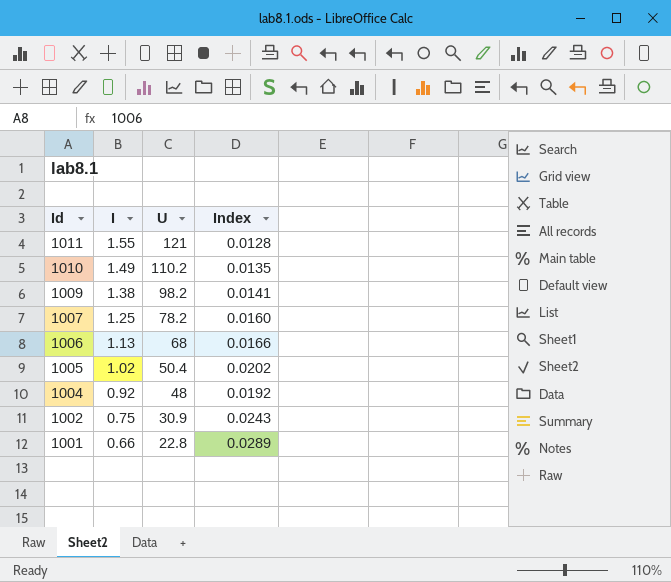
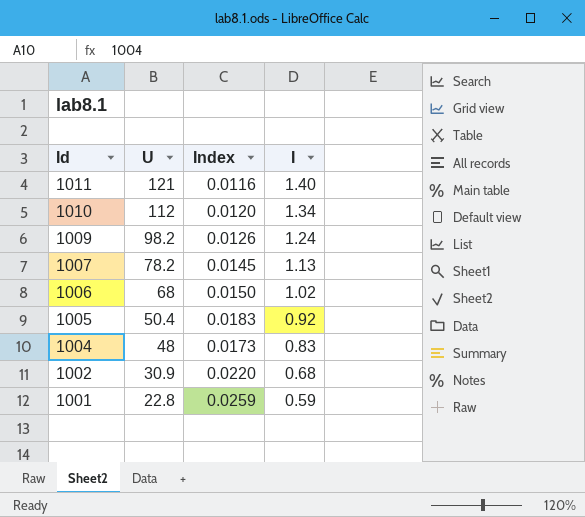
column I | position: 2 -> 4
1011 | Index: 0.0128 -> 0.0116
1011 | I: 1.55 -> 1.40
1010 | U: 110.2 -> 112
1010 | Index: 0.0135 -> 0.0120
1010 | I: 1.49 -> 1.34
1009 | Index: 0.0141 -> 0.0126
1009 | I: 1.38 -> 1.24
1007 | Index: 0.0160 -> 0.0145
1007 | I: 1.25 -> 1.13
1006 | Index: 0.0166 -> 0.0150
1006 | I: 1.13 -> 1.02
1005 | Index: 0.0202 -> 0.0183
1005 | I: 1.02 -> 0.92
1004 | Index: 0.0192 -> 0.0173
1004 | I: 0.92 -> 0.83
1002 | Index: 0.0243 -> 0.0220
1002 | I: 0.75 -> 0.68
1001 | Index: 0.0289 -> 0.0259
1001 | I: 0.66 -> 0.59

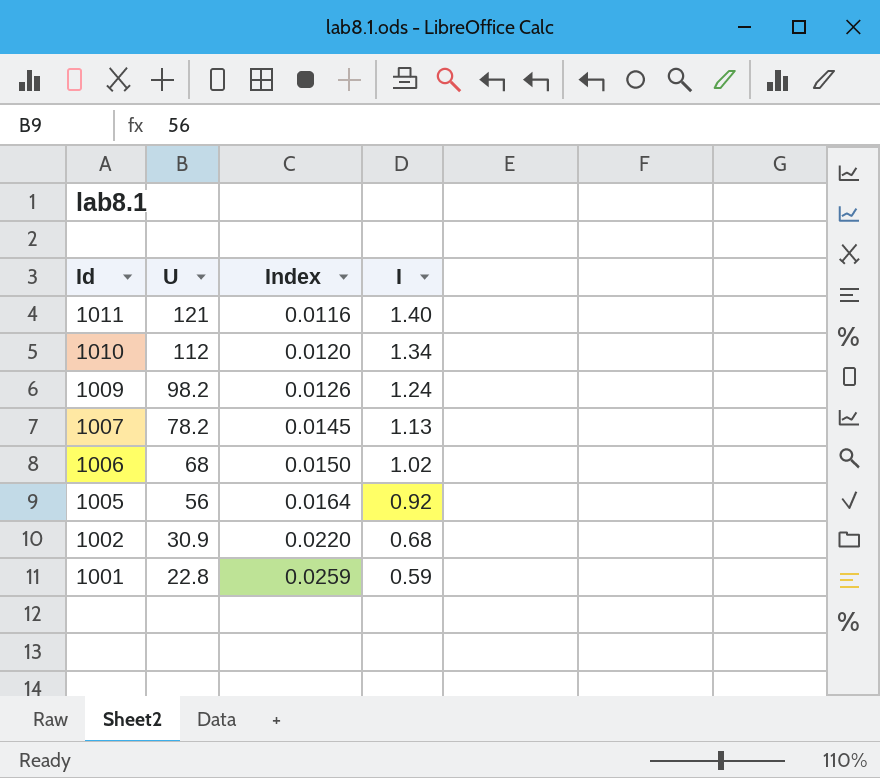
row 1004: 48 | 0.0173 | 0.83 -> none
1005 | U: 50.4 -> 56
1005 | Index: 0.0183 -> 0.0164

